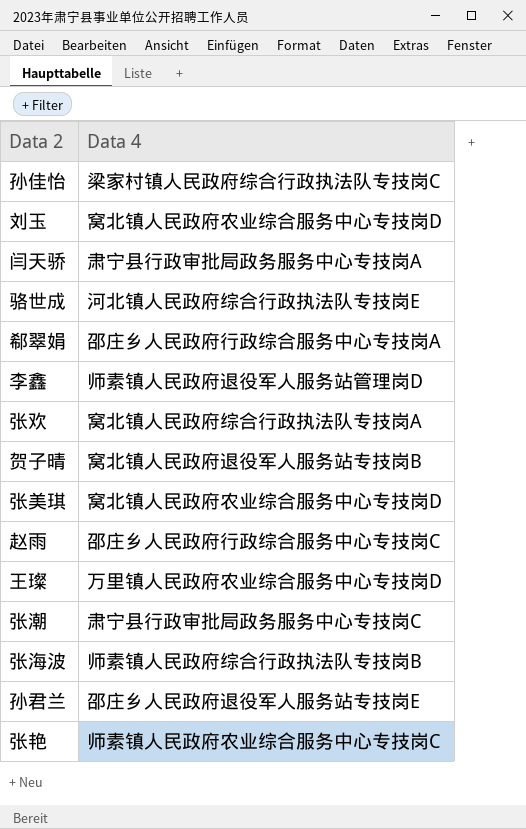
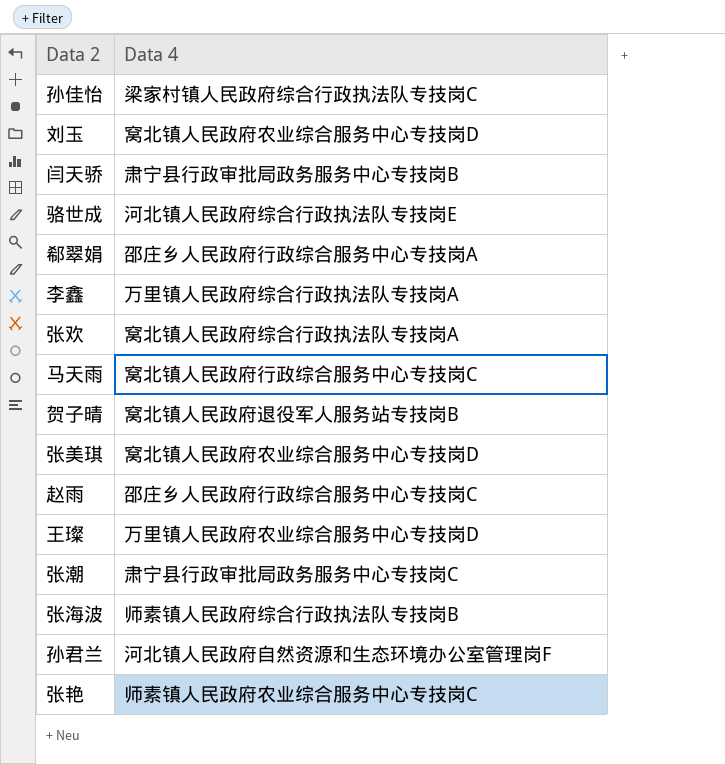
闫天骄 | Data 4: 肃宁县行政审批局政务服务中心专技岗A -> 肃宁县行政审批局政务服务中心专技岗B
李鑫 | Data 4: 师素镇人民政府退役军人服务站管理岗D -> 万里镇人民政府综合行政执法队专技岗A
row 马天雨: none -> 窝北镇人民政府行政综合服务中心专技岗C
孙君兰 | Data 4: 邵庄乡人民政府退役军人服务站专技岗E -> 河北镇人民政府自然资源和生态环境办公室管理岗F

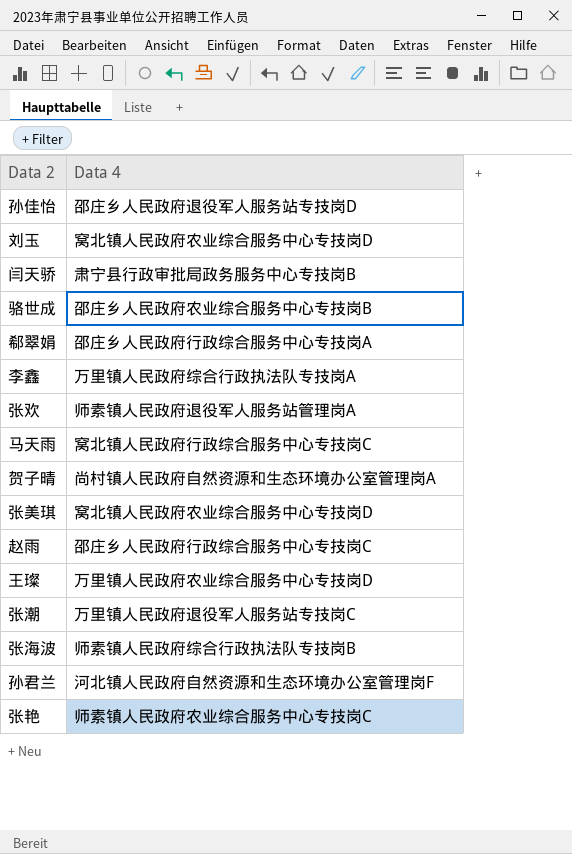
孙佳怡 | Data 4: 梁家村镇人民政府综合行政执法队专技岗C -> 邵庄乡人民政府退役军人服务站专技岗D
骆世成 | Data 4: 河北镇人民政府综合行政执法队专技岗E -> 邵庄乡人民政府农业综合服务中心专技岗B
张欢 | Data 4: 窝北镇人民政府综合行政执法队专技岗A -> 师素镇人民政府退役军人服务站管理岗A
贺子晴 | Data 4: 窝北镇人民政府退役军人服务站专技岗B -> 尚村镇人民政府自然资源和生态环境办公室管理岗A
张潮 | Data 4: 肃宁县行政审批局政务服务中心专技岗C -> 万里镇人民政府退役军人服务站专技岗C

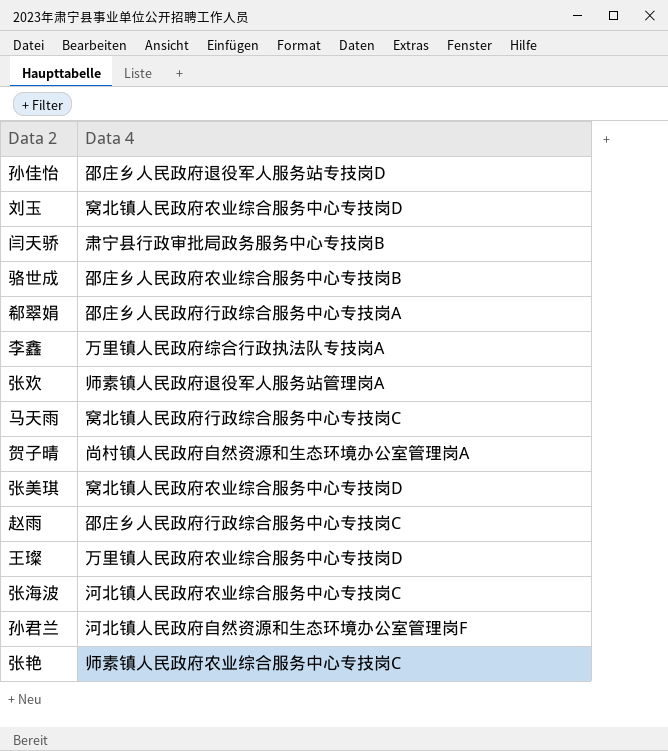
row 张潮: 万里镇人民政府退役军人服务站专技岗C -> none
张海波 | Data 4: 师素镇人民政府综合行政执法队专技岗B -> 河北镇人民政府农业综合服务中心专技岗C

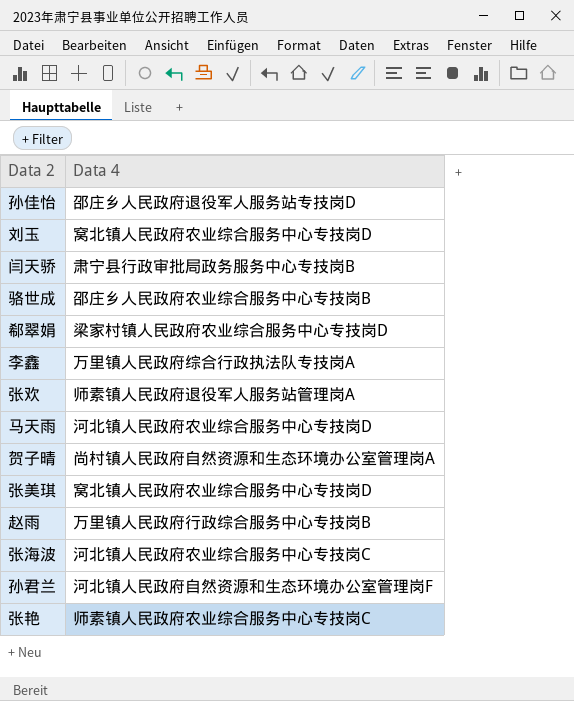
row 王璨: 万里镇人民政府农业综合服务中心专技岗D -> none
郗翠娟 | Data 4: 邵庄乡人民政府行政综合服务中心专技岗A -> 梁家村镇人民政府农业综合服务中心专技岗D
马天雨 | Data 4: 窝北镇人民政府行政综合服务中心专技岗C -> 河北镇人民政府农业综合服务中心专技岗D
赵雨 | Data 4: 邵庄乡人民政府行政综合服务中心专技岗C -> 万里镇人民政府行政综合服务中心专技岗B

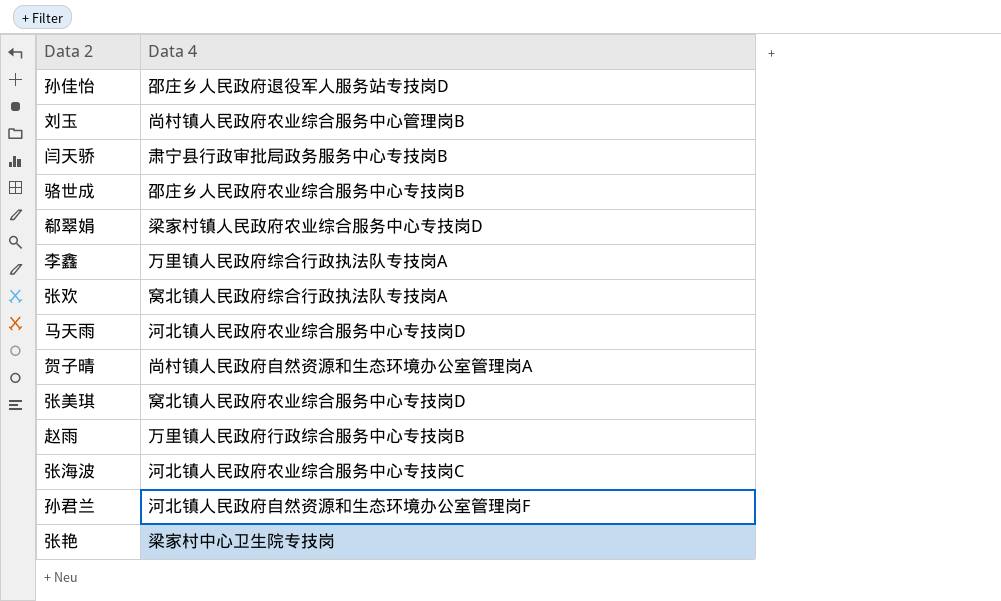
刘玉 | Data 4: 窝北镇人民政府农业综合服务中心专技岗D -> 尚村镇人民政府农业综合服务中心管理岗B
张欢 | Data 4: 师素镇人民政府退役军人服务站管理岗A -> 窝北镇人民政府综合行政执法队专技岗A
张艳 | Data 4: 师素镇人民政府农业综合服务中心专技岗C -> 梁家村中心卫生院专技岗

